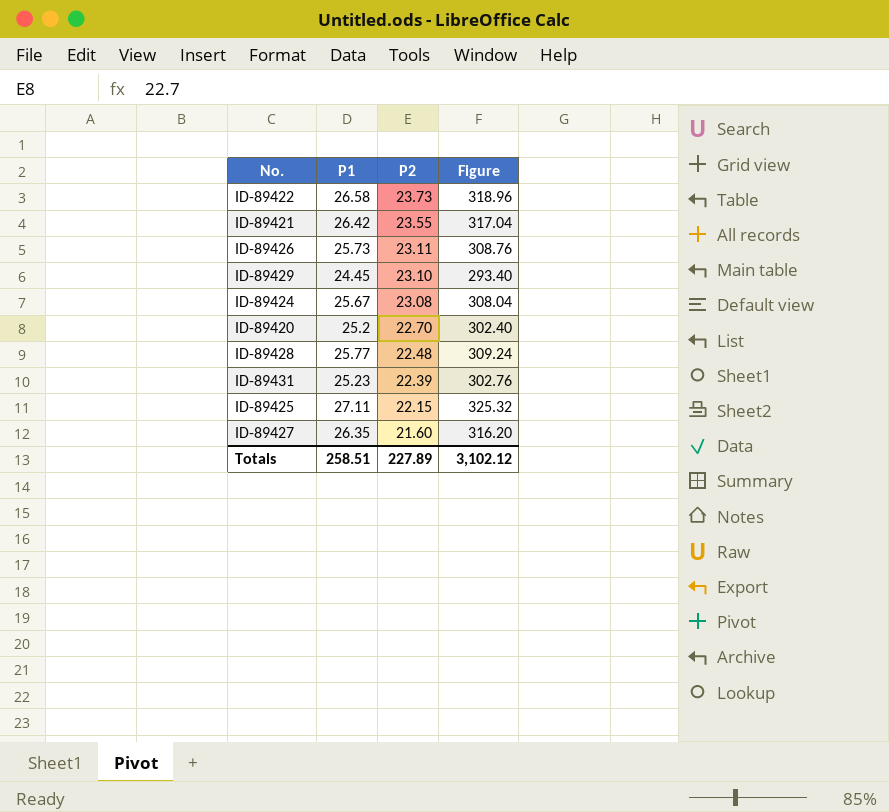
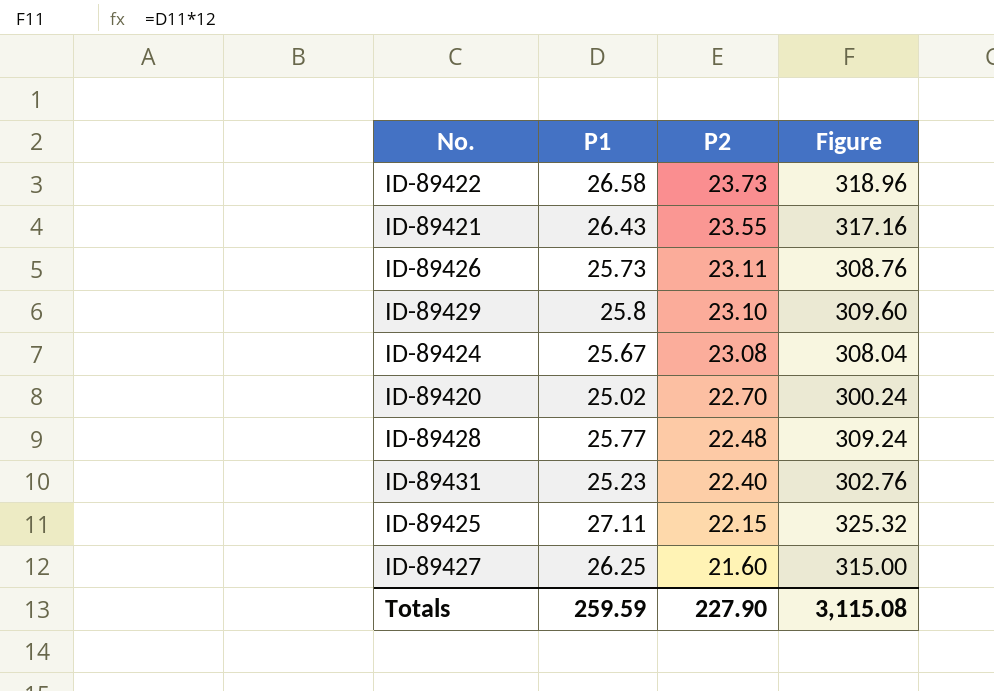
ID-89421 | P1: 26.42 -> 26.43
ID-89421 | Figure: 317.04 -> 317.16
ID-89429 | P1: 24.45 -> 25.8
ID-89429 | Figure: 293.40 -> 309.60
ID-89420 | P1: 25.2 -> 25.02
ID-89420 | Figure: 302.40 -> 300.24
ID-89431 | P2: 22.39 -> 22.40
ID-89427 | P1: 26.35 -> 26.25
ID-89427 | Figure: 316.20 -> 315.00
Totals | P1: 258.51 -> 259.59
Totals | P2: 227.89 -> 227.90
Totals | Figure: 3,102.12 -> 3,115.08

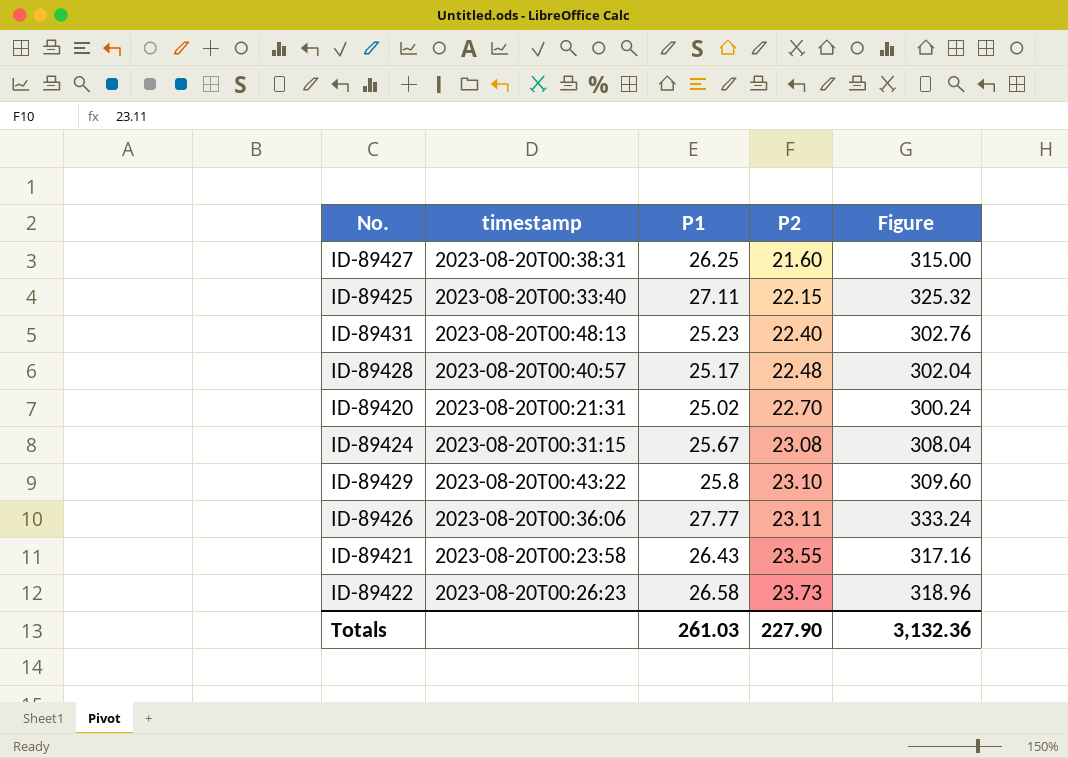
row order: P2 descending -> P2 ascending
column timestamp | position: none -> 2
ID-89428 | P1: 25.77 -> 25.17
ID-89428 | Figure: 309.24 -> 302.04
ID-89426 | P1: 25.73 -> 27.77
ID-89426 | Figure: 308.76 -> 333.24
Totals | P1: 259.59 -> 261.03
Totals | Figure: 3,115.08 -> 3,132.36

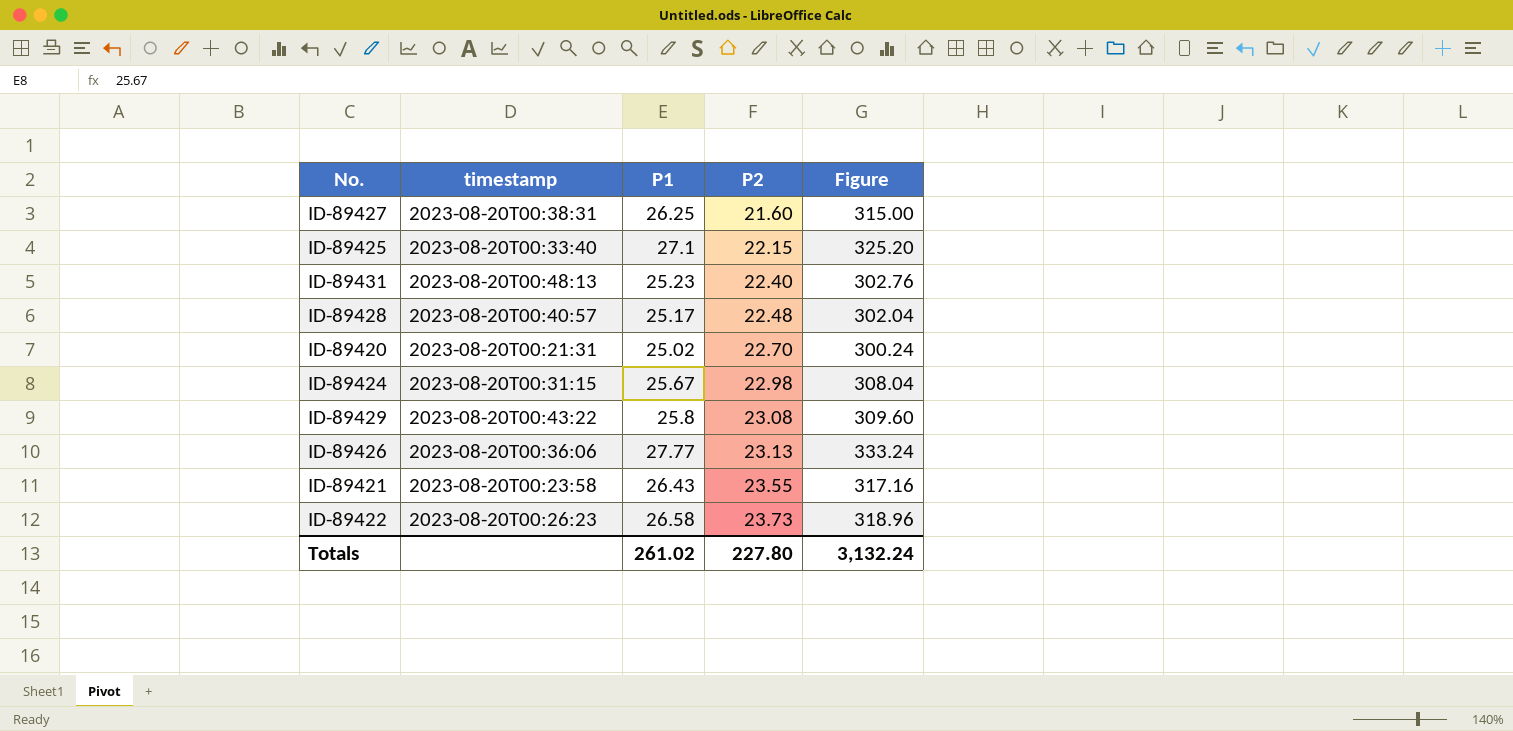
ID-89425 | P1: 27.11 -> 27.1
ID-89425 | Figure: 325.32 -> 325.20
ID-89424 | P2: 23.08 -> 22.98
ID-89429 | P2: 23.10 -> 23.08
ID-89426 | P2: 23.11 -> 23.13
Totals | P1: 261.03 -> 261.02
Totals | P2: 227.90 -> 227.80
Totals | Figure: 3,132.36 -> 3,132.24

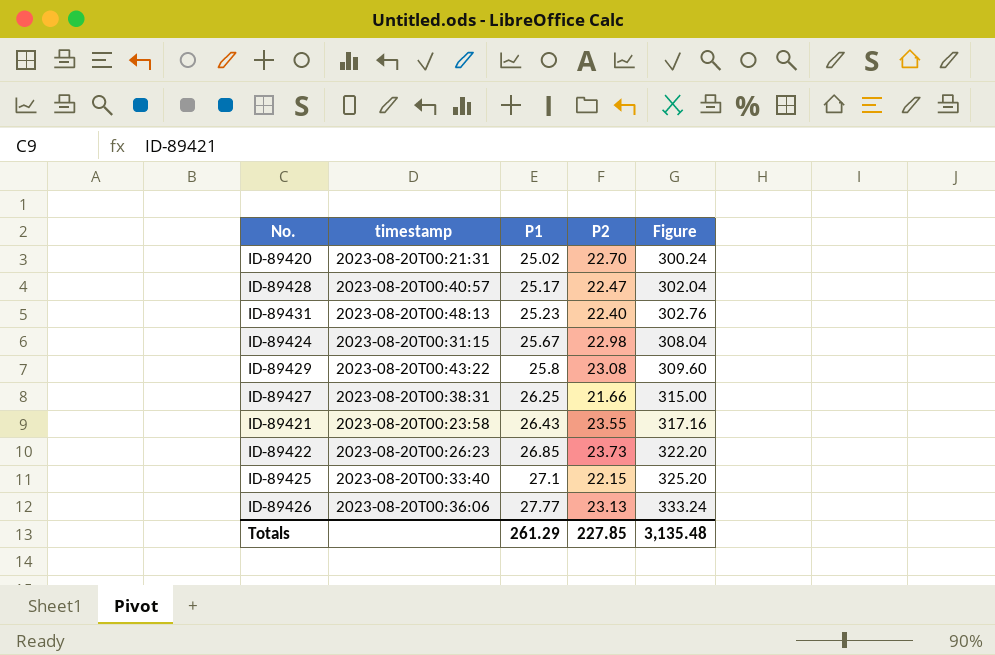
row order: P2 ascending -> P1 ascending
ID-89428 | P2: 22.48 -> 22.47
ID-89427 | P2: 21.60 -> 21.66
ID-89422 | P1: 26.58 -> 26.85
ID-89422 | Figure: 318.96 -> 322.20
Totals | P1: 261.02 -> 261.29
Totals | P2: 227.80 -> 227.85
Totals | Figure: 3,132.24 -> 3,135.48

